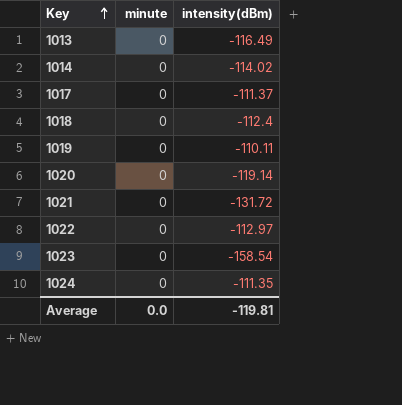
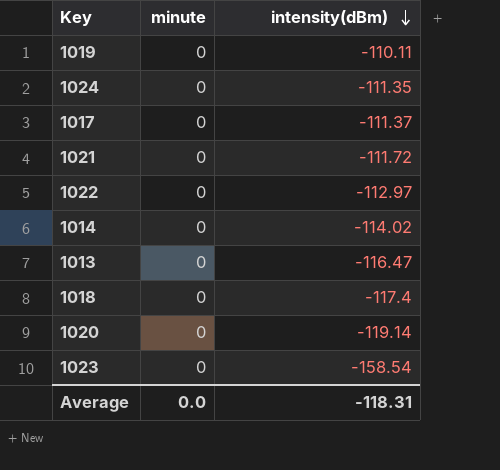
row order: Key ascending -> intensity(dBm) descending
1021 | intensity(dBm): -131.72 -> -111.72
1013 | intensity(dBm): -116.49 -> -116.47
1018 | intensity(dBm): -112.4 -> -117.4
Average | intensity(dBm): -119.81 -> -118.31

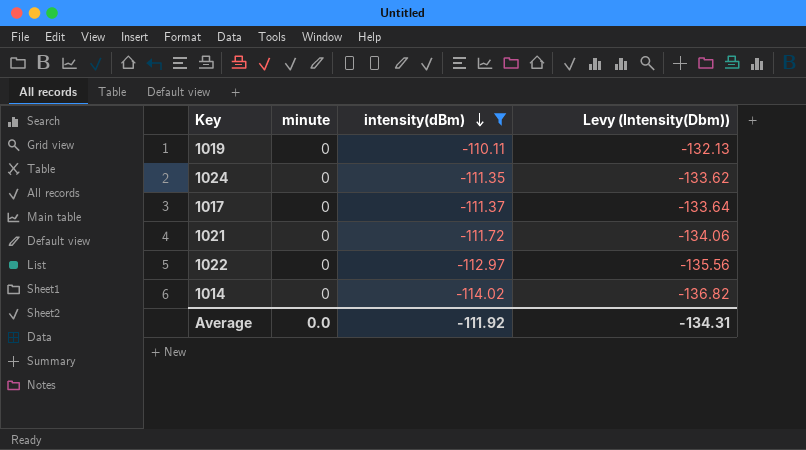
filter: none -> intensity(dBm) >= -114.02
column Levy (Intensity(Dbm)) | formula: none -> [intensity(dBm)] * 1.2
Average | intensity(dBm): -118.31 -> -111.92

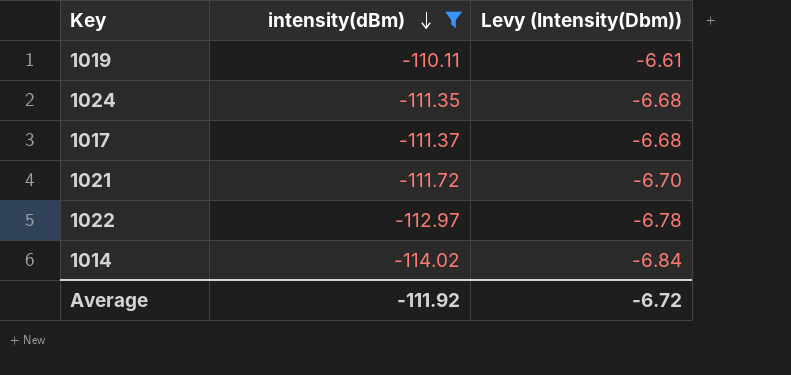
column minute | position: 2 -> none
column Levy (Intensity(Dbm)) | formula: [intensity(dBm)] * 1.2 -> [intensity(dBm)] * 0.06
Average | Levy (Intensity(Dbm)): -134.31 -> -6.72

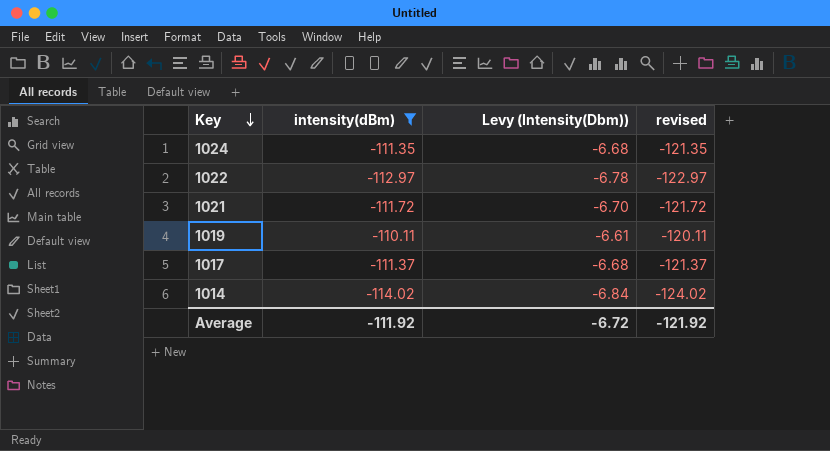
row order: intensity(dBm) descending -> Key descending
column revised | formula: none -> [intensity(dBm)] - 10

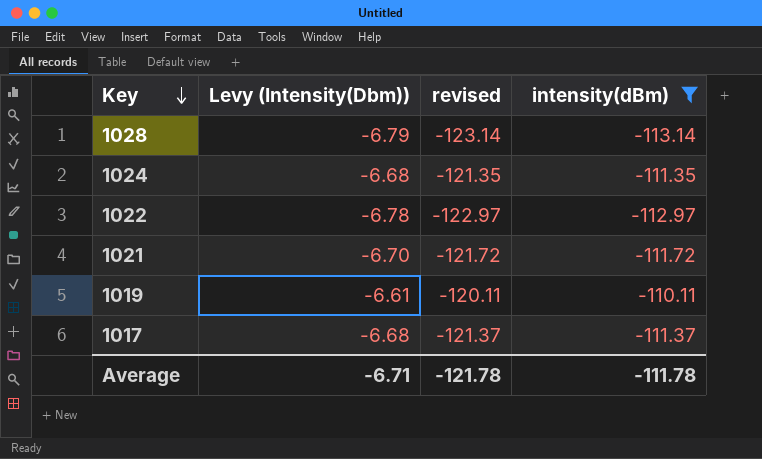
column intensity(dBm) | position: 2 -> 4
row 1014: -114.02 | -6.84 | -124.02 -> none
row 1028: none -> -6.79 | -123.14 | -113.14
Average | Levy (Intensity(Dbm)): -6.72 -> -6.71
Average | revised: -121.92 -> -121.78
Average | intensity(dBm): -111.92 -> -111.78

